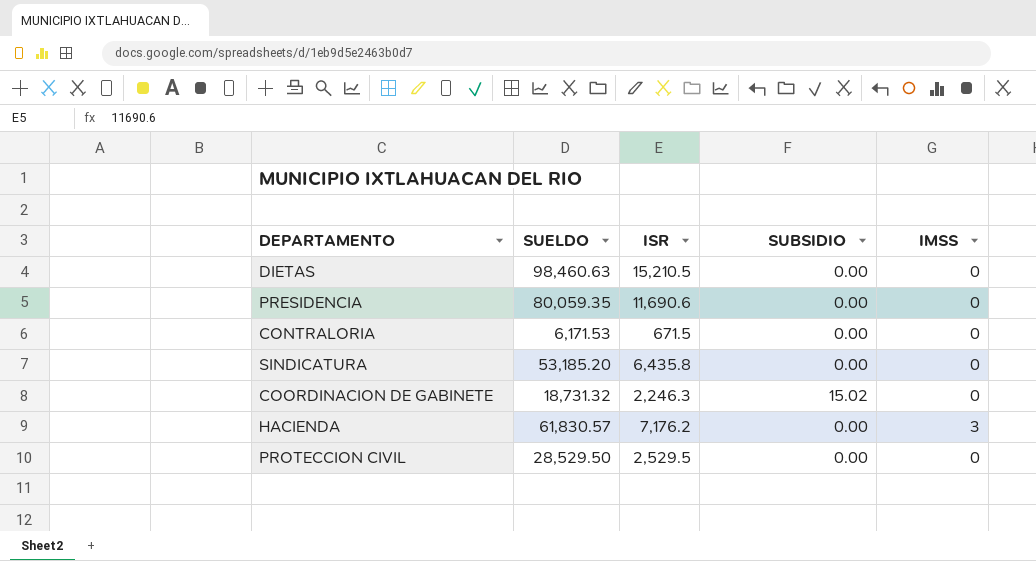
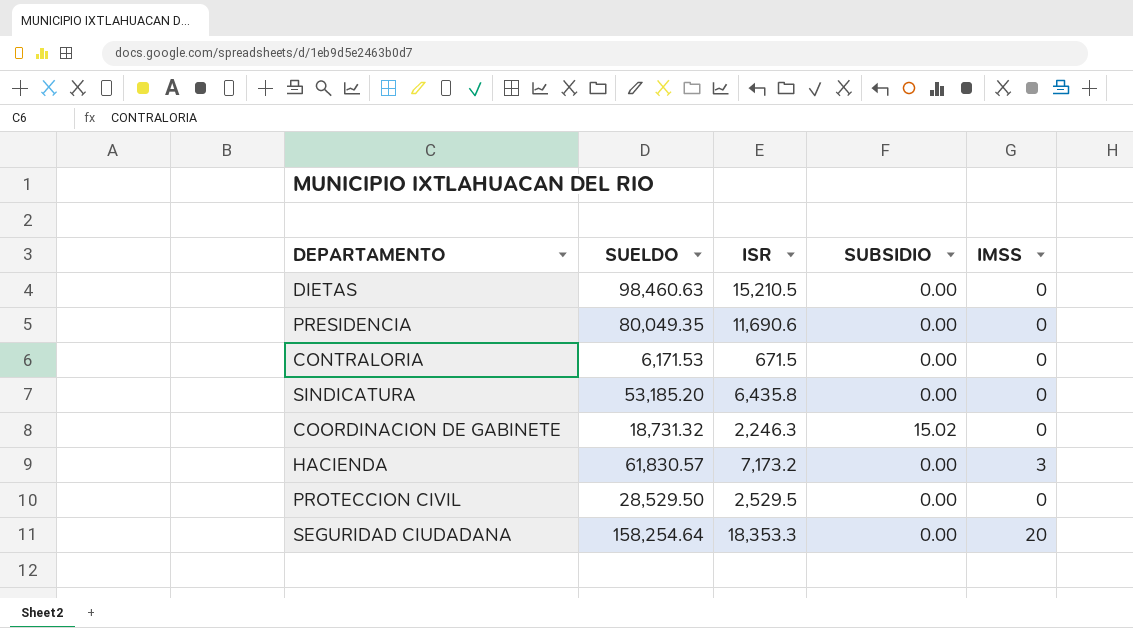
PRESIDENCIA | SUELDO: 80,059.35 -> 80,049.35
HACIENDA | ISR: 7,176.2 -> 7,173.2
row SEGURIDAD CIUDADANA: none -> 158,254.64 | 18,353.3 | 0.00 | 20

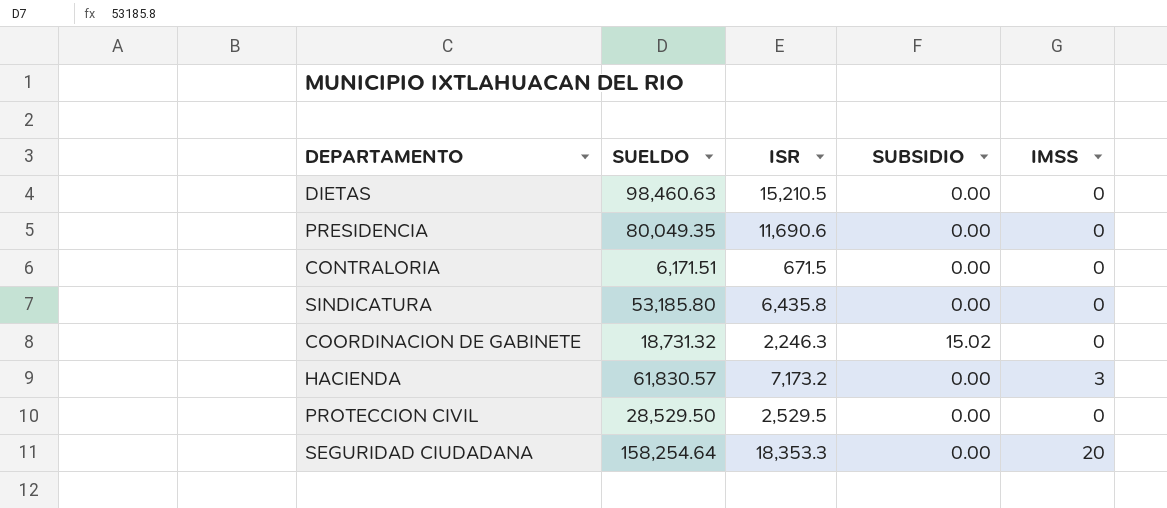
CONTRALORIA | SUELDO: 6,171.53 -> 6,171.51
SINDICATURA | SUELDO: 53,185.20 -> 53,185.80

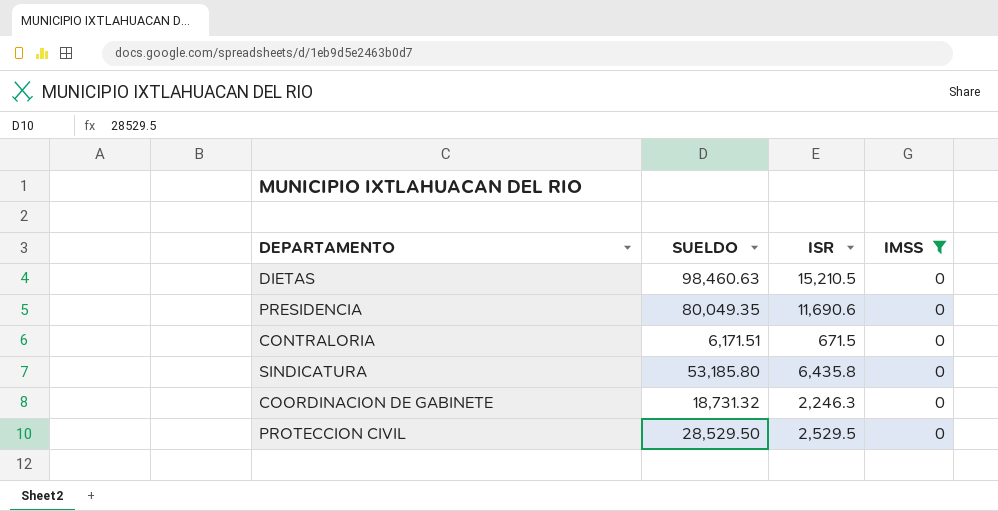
filter: none -> IMSS = 0
column SUBSIDIO | position: 4 -> none

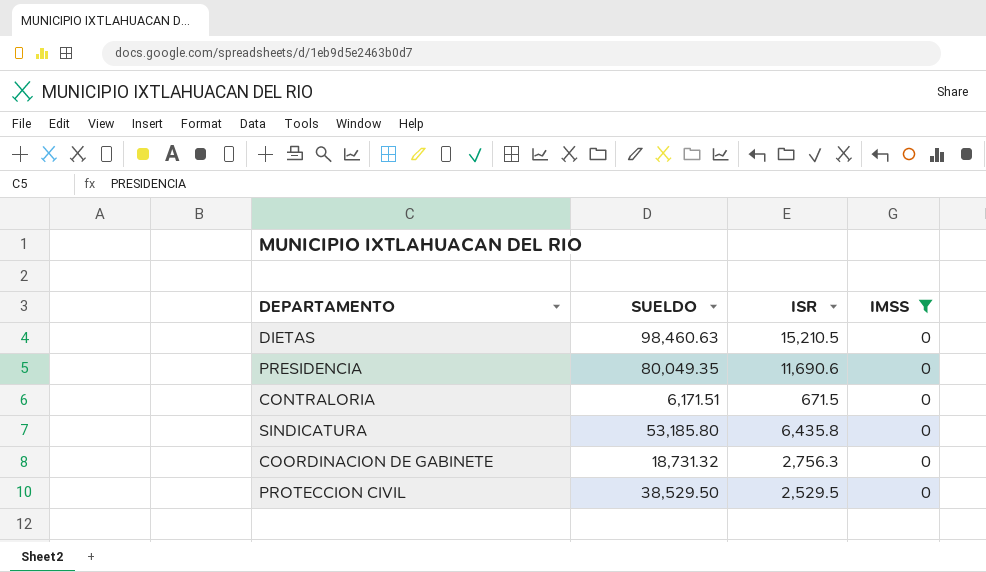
COORDINACION DE GABINETE | ISR: 2,246.3 -> 2,756.3
PROTECCION CIVIL | SUELDO: 28,529.50 -> 38,529.50

